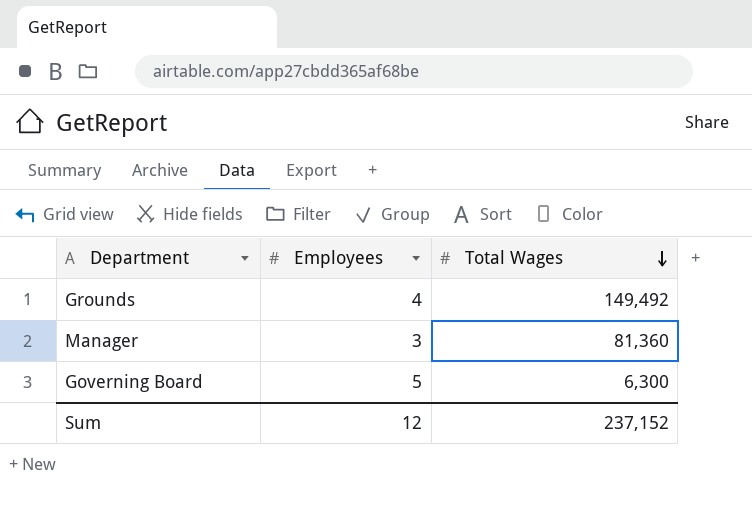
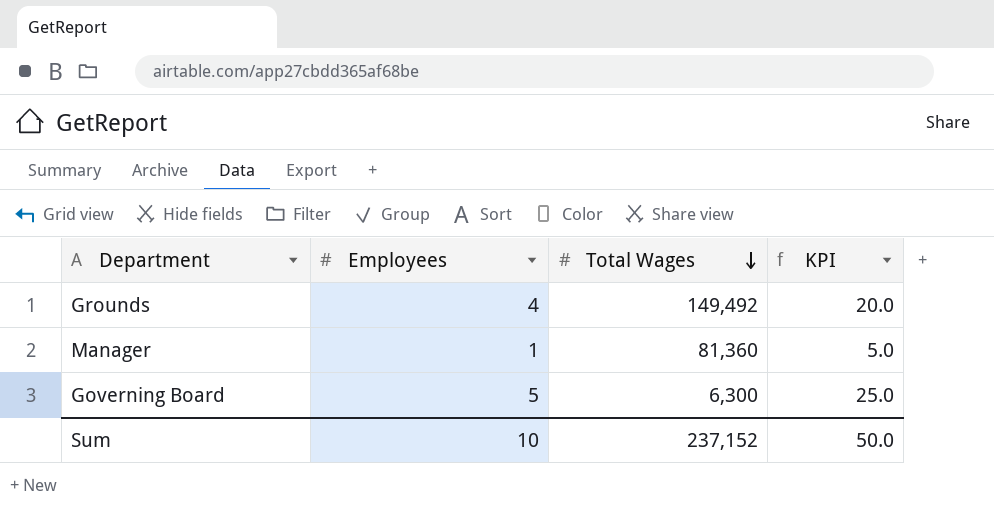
column KPI | formula: none -> [Employees] * 5
Manager | Employees: 3 -> 1
Sum | Employees: 12 -> 10

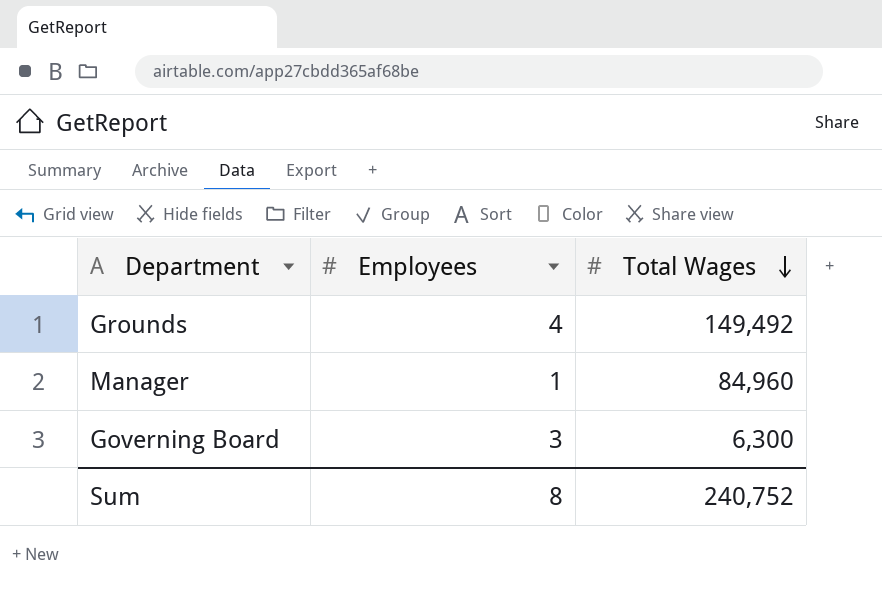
column KPI | formula: [Employees] * 5 -> none
Manager | Total Wages: 81,360 -> 84,960
Governing Board | Employees: 5 -> 3
Sum | Employees: 10 -> 8
Sum | Total Wages: 237,152 -> 240,752

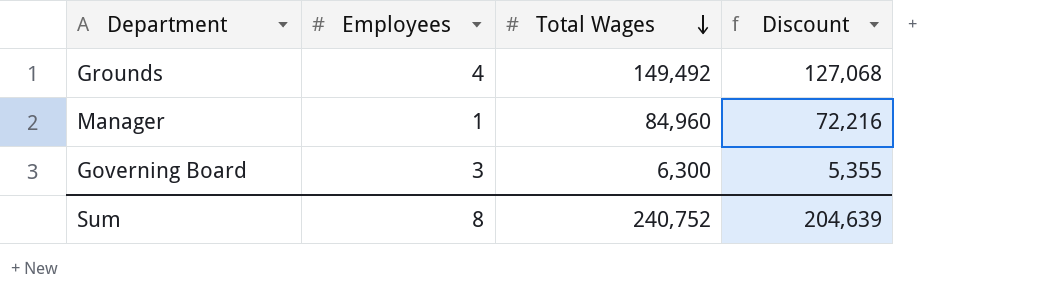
column Discount | formula: none -> [Total Wages] * 0.85

